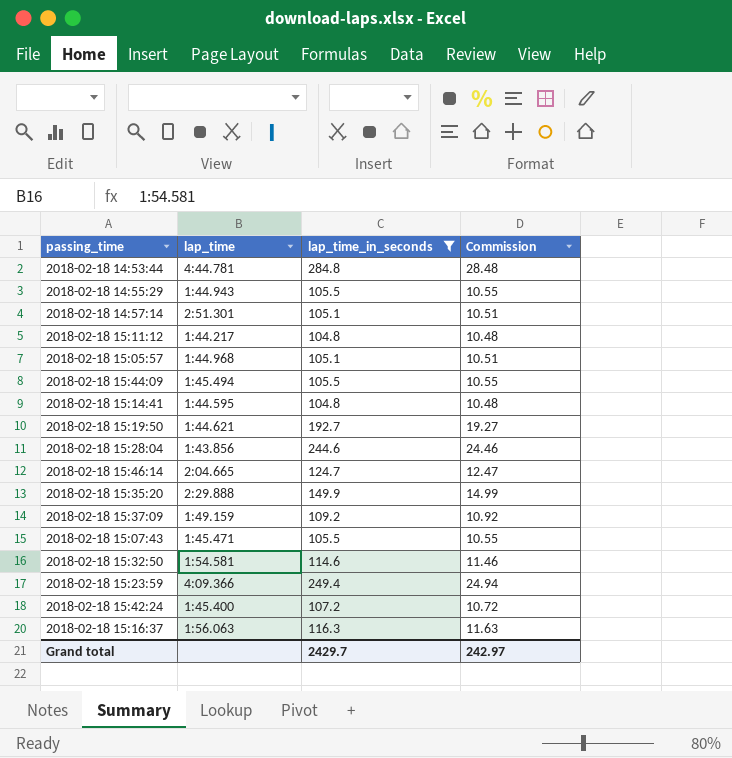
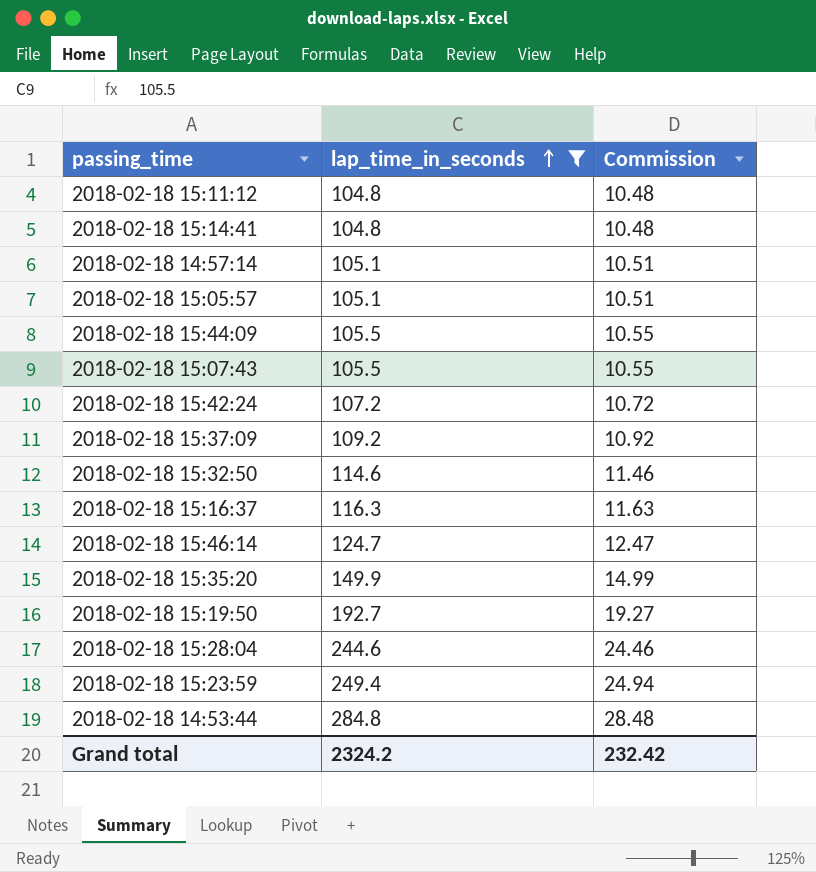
row order: none -> lap_time_in_seconds ascending
column lap_time | position: 2 -> none
row 2018-02-18 14:55:29: 1:44.943 | 105.5 | 10.55 -> none
Grand total | lap_time_in_seconds: 2429.7 -> 2324.2
Grand total | Commission: 242.97 -> 232.42

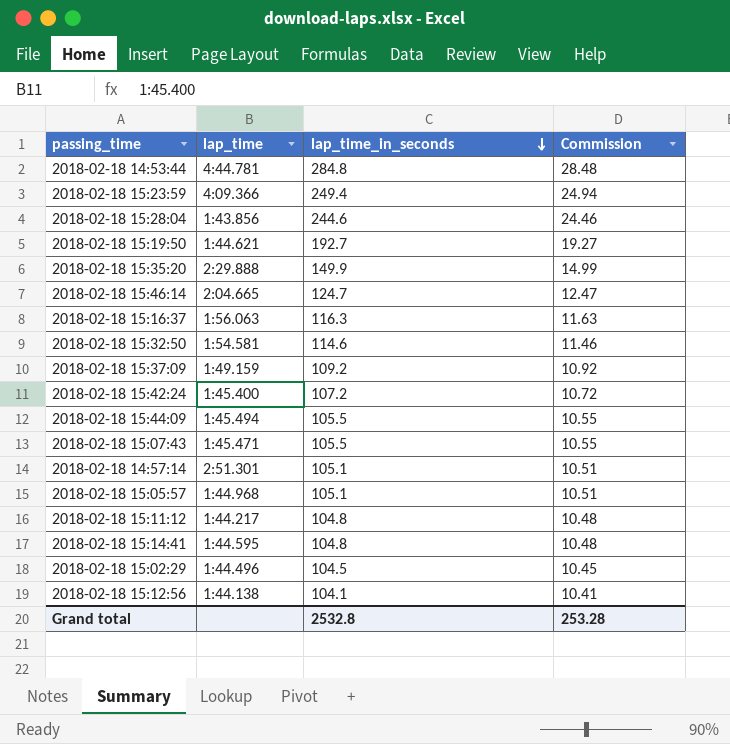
filter: lap_time_in_seconds >= 104.8 -> none
row order: lap_time_in_seconds ascending -> lap_time_in_seconds descending
column lap_time | position: none -> 2
Grand total | lap_time_in_seconds: 2324.2 -> 2532.8
Grand total | Commission: 232.42 -> 253.28

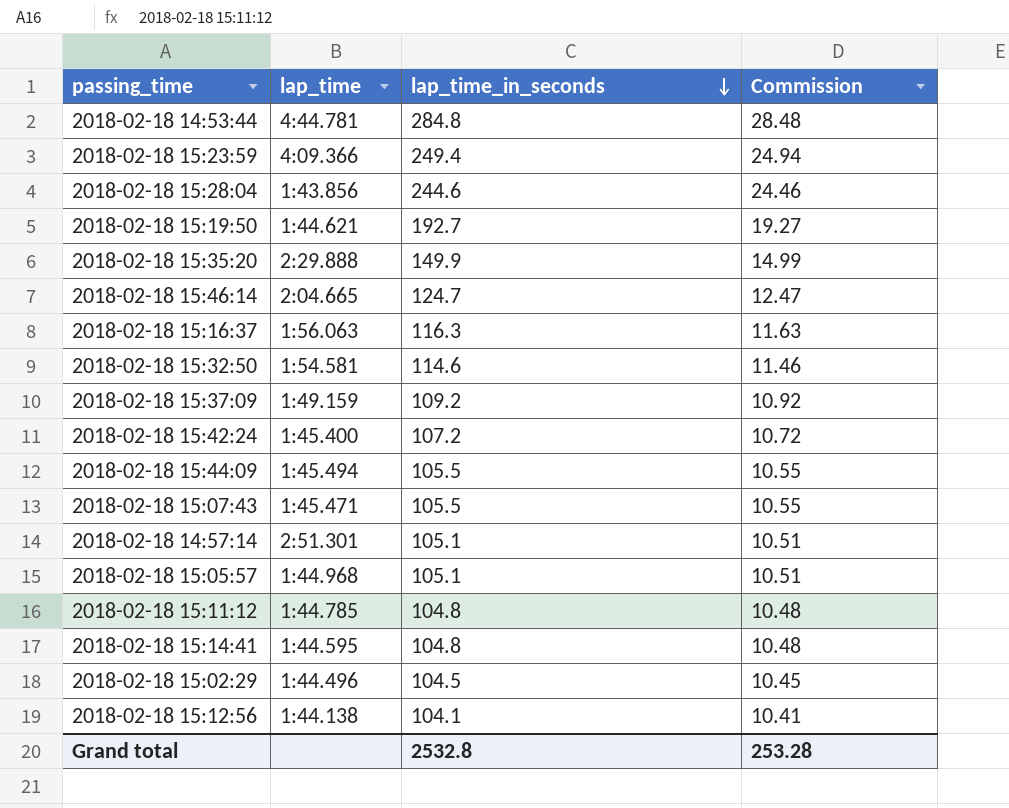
2018-02-18 15:11:12 | lap_time: 1:44.217 -> 1:44.785

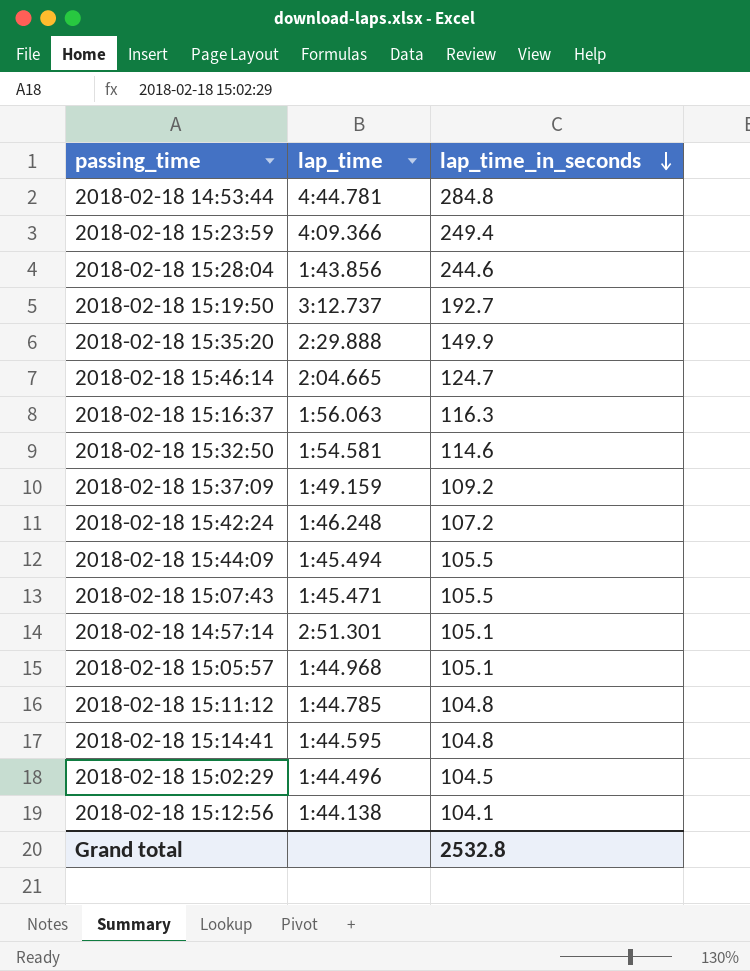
column Commission | formula: [lap_time_in_seconds] * 0.1 -> none
2018-02-18 15:19:50 | lap_time: 1:44.621 -> 3:12.737
2018-02-18 15:42:24 | lap_time: 1:45.400 -> 1:46.248

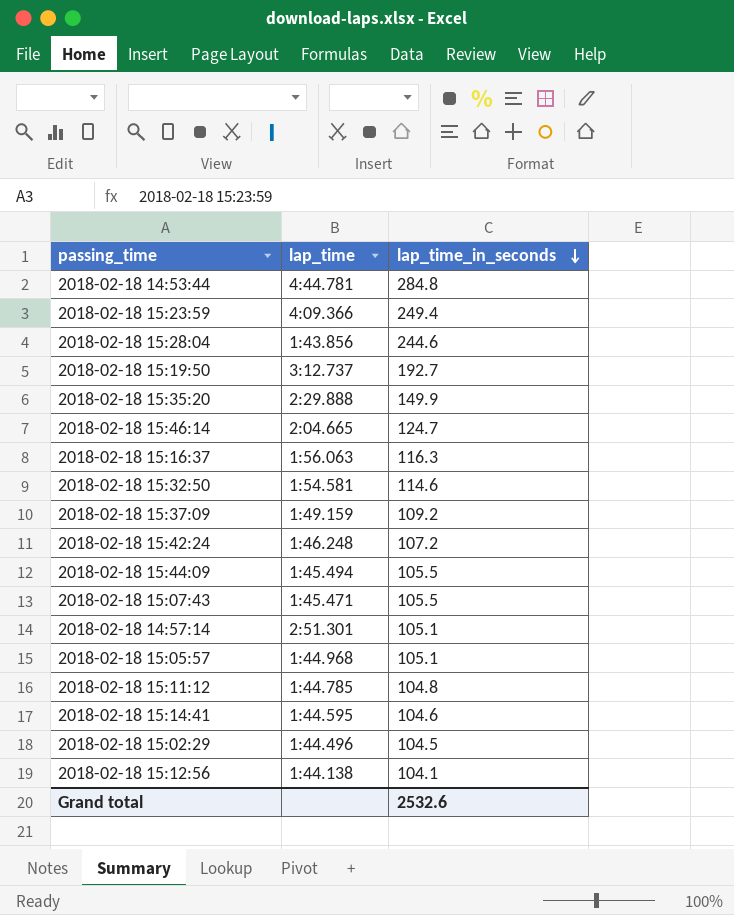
2018-02-18 15:14:41 | lap_time_in_seconds: 104.8 -> 104.6
Grand total | lap_time_in_seconds: 2532.8 -> 2532.6

